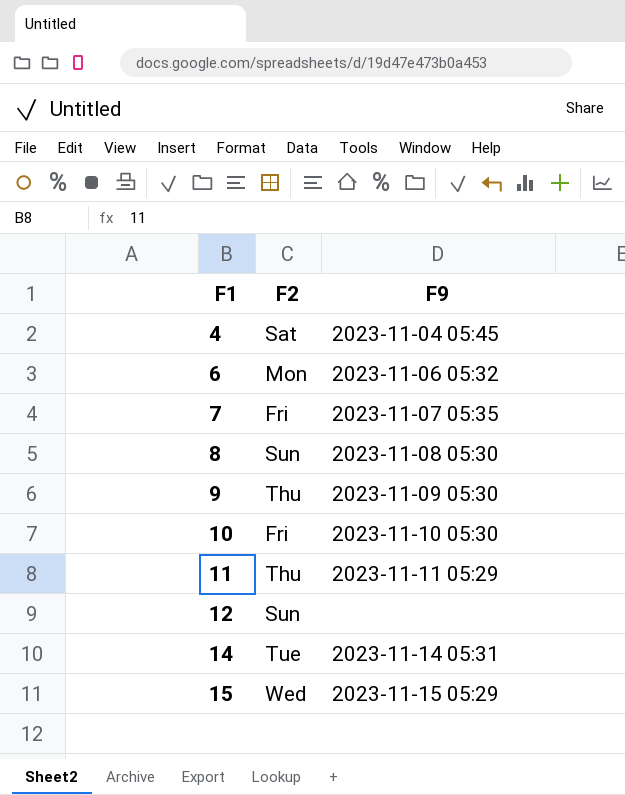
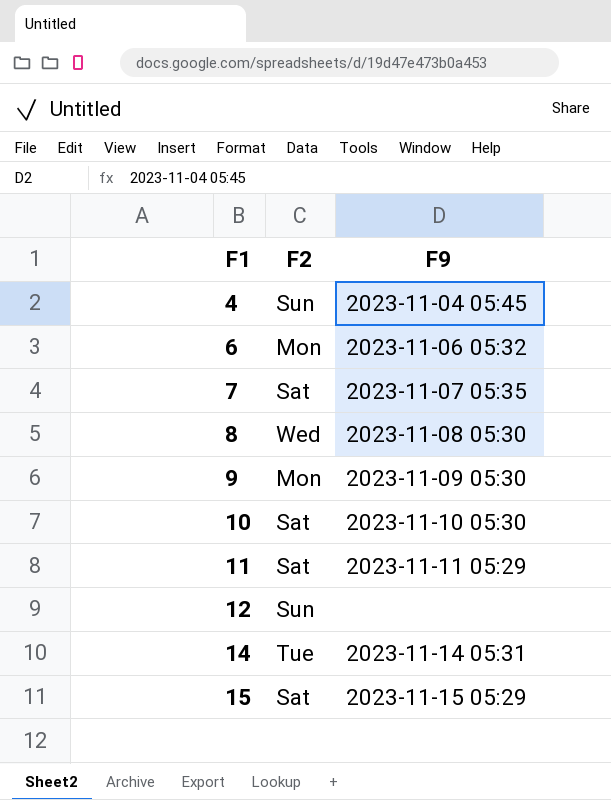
4 | F2: Sat -> Sun
7 | F2: Fri -> Sat
8 | F2: Sun -> Wed
9 | F2: Thu -> Mon
10 | F2: Fri -> Sat
11 | F2: Thu -> Sat
15 | F2: Wed -> Sat

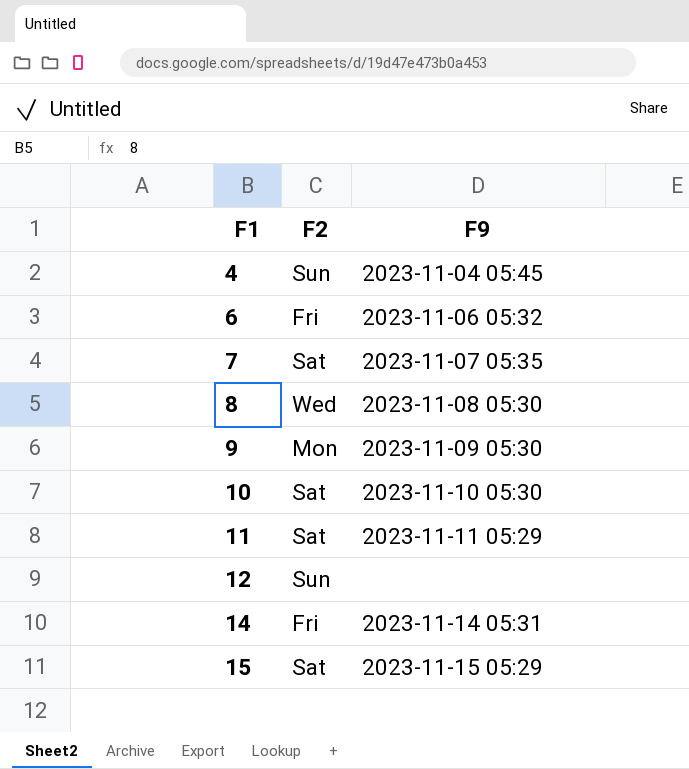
6 | F2: Mon -> Fri
14 | F2: Tue -> Fri

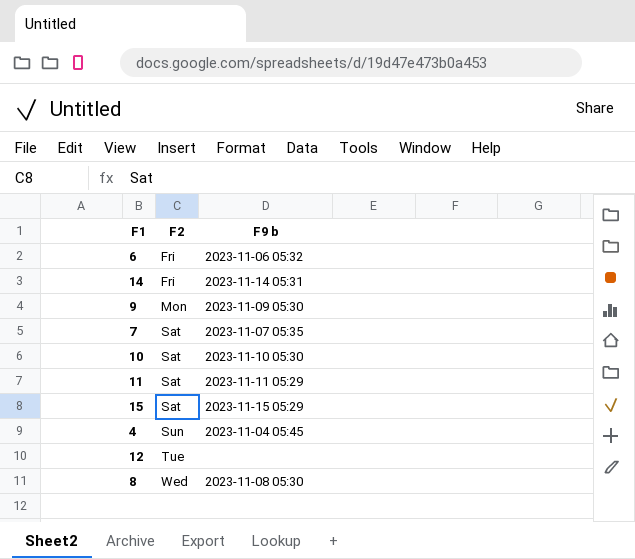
row order: F1 ascending -> F2 ascending
column name: F9 -> F9 b
12 | F2: Sun -> Tue

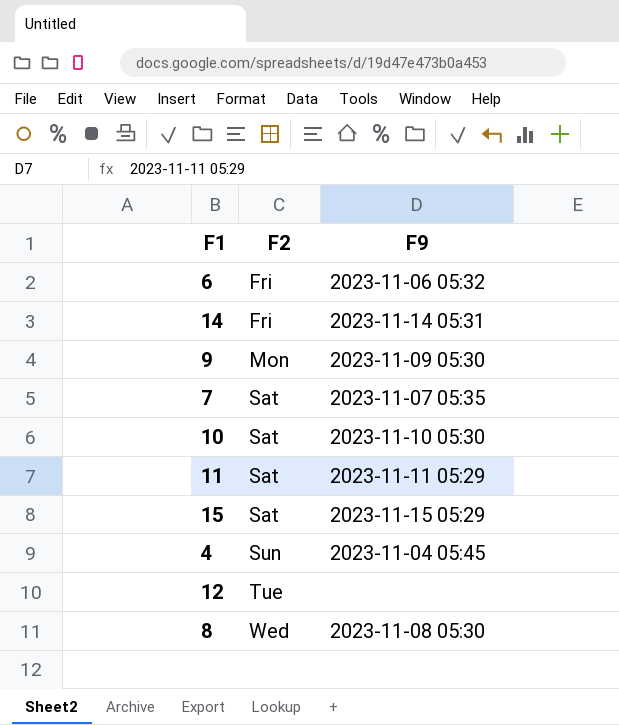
column name: F9 b -> F9

